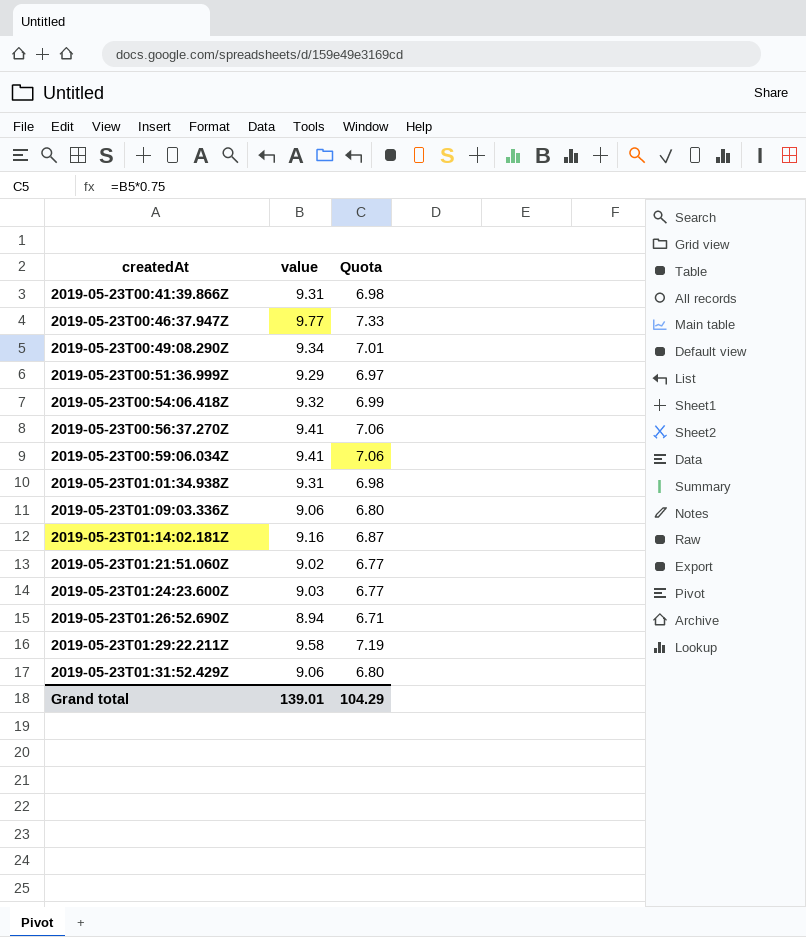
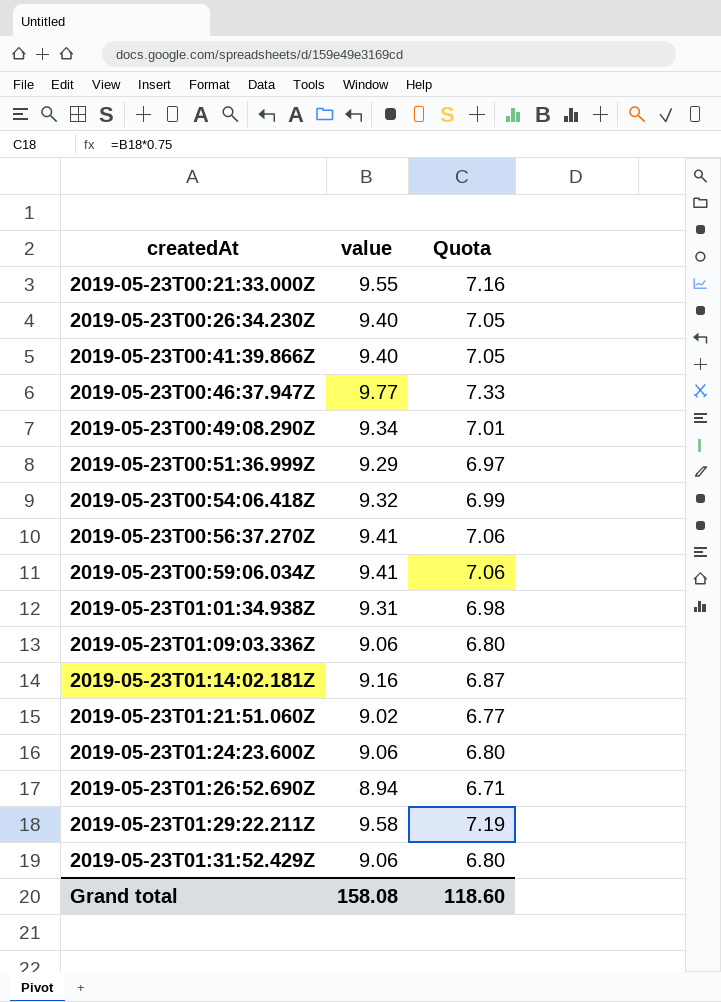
row 2019-05-23T00:21:33.000Z: none -> 9.55 | 7.16
row 2019-05-23T00:26:34.230Z: none -> 9.40 | 7.05
2019-05-23T00:41:39.866Z | value: 9.31 -> 9.40
2019-05-23T00:41:39.866Z | Quota: 6.98 -> 7.05
2019-05-23T01:24:23.600Z | value: 9.03 -> 9.06
2019-05-23T01:24:23.600Z | Quota: 6.77 -> 6.80
Grand total | value: 139.01 -> 158.08
Grand total | Quota: 104.29 -> 118.60

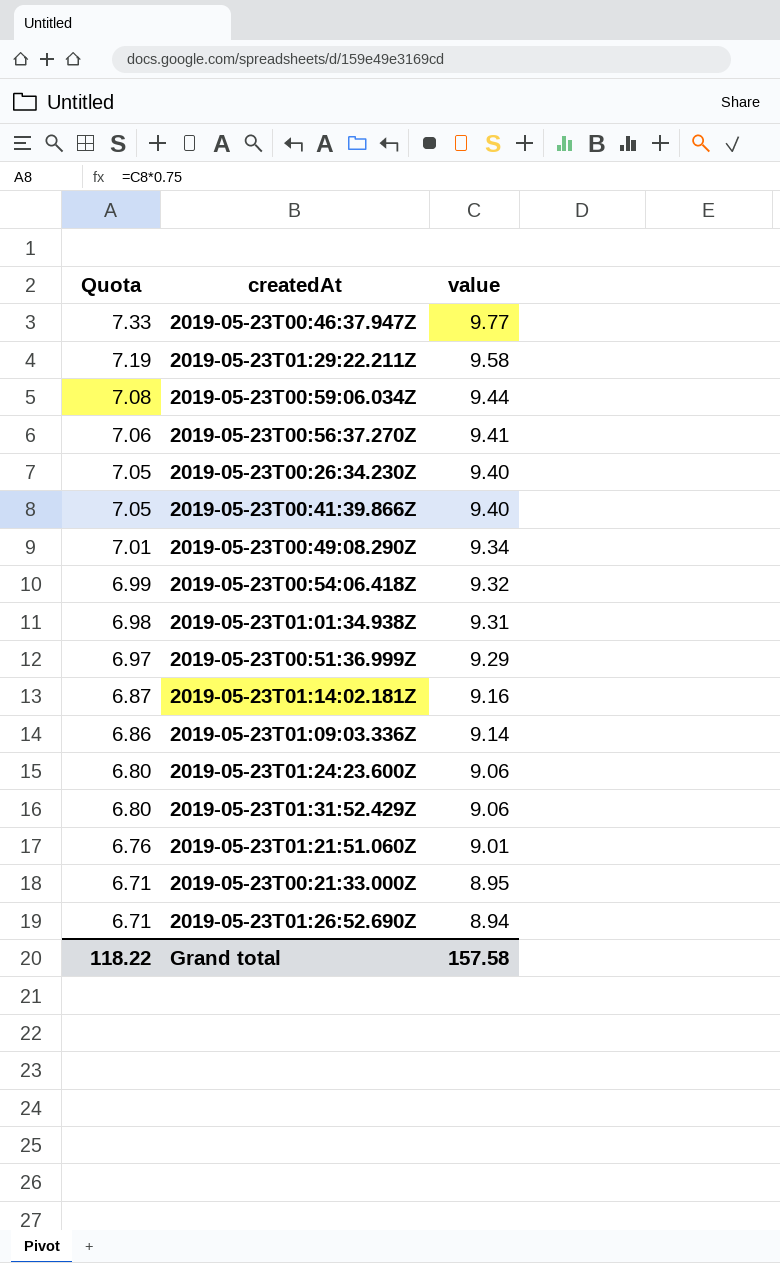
row order: createdAt ascending -> Quota descending
column Quota | position: 3 -> 1
2019-05-23T00:59:06.034Z | Quota: 7.06 -> 7.08
2019-05-23T00:59:06.034Z | value: 9.41 -> 9.44
2019-05-23T01:09:03.336Z | Quota: 6.80 -> 6.86
2019-05-23T01:09:03.336Z | value: 9.06 -> 9.14
2019-05-23T01:21:51.060Z | Quota: 6.77 -> 6.76
2019-05-23T01:21:51.060Z | value: 9.02 -> 9.01
2019-05-23T00:21:33.000Z | Quota: 7.16 -> 6.71
2019-05-23T00:21:33.000Z | value: 9.55 -> 8.95
Grand total | Quota: 118.60 -> 118.22
Grand total | value: 158.08 -> 157.58

